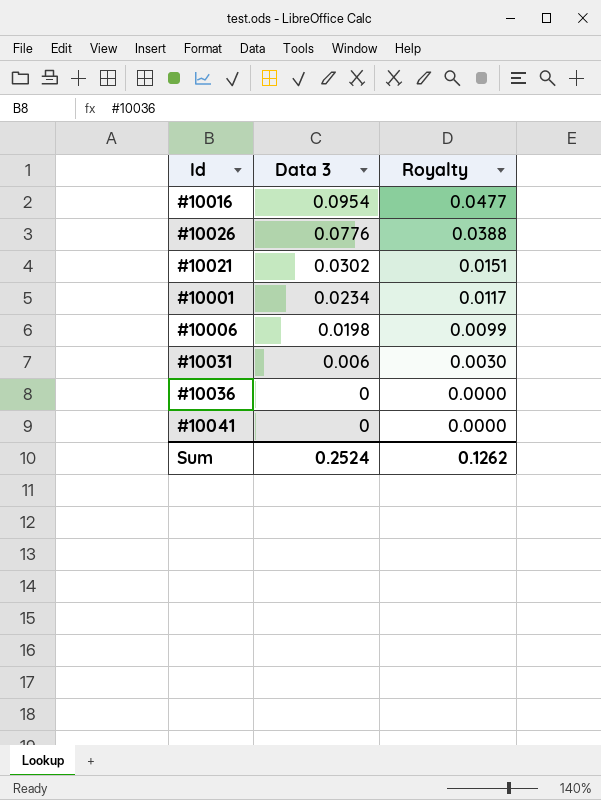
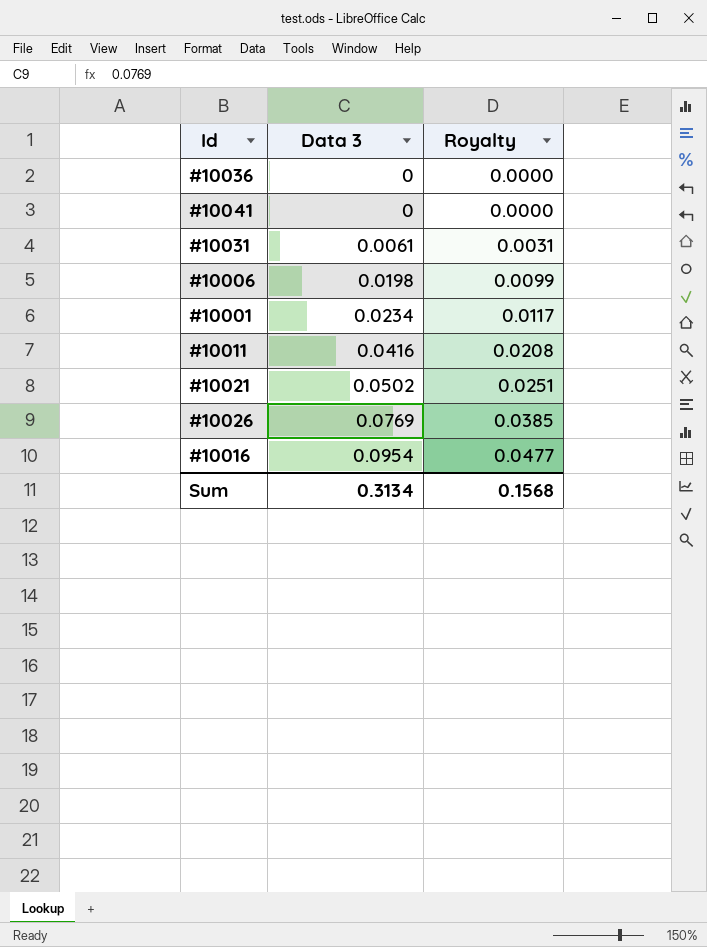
row order: Data 3 descending -> Data 3 ascending
#10031 | Data 3: 0.006 -> 0.0061
#10031 | Royalty: 0.0030 -> 0.0031
row #10011: none -> 0.0416 | 0.0208
#10021 | Data 3: 0.0302 -> 0.0502
#10021 | Royalty: 0.0151 -> 0.0251
#10026 | Data 3: 0.0776 -> 0.0769
#10026 | Royalty: 0.0388 -> 0.0385
Sum | Data 3: 0.2524 -> 0.3134
Sum | Royalty: 0.1262 -> 0.1568

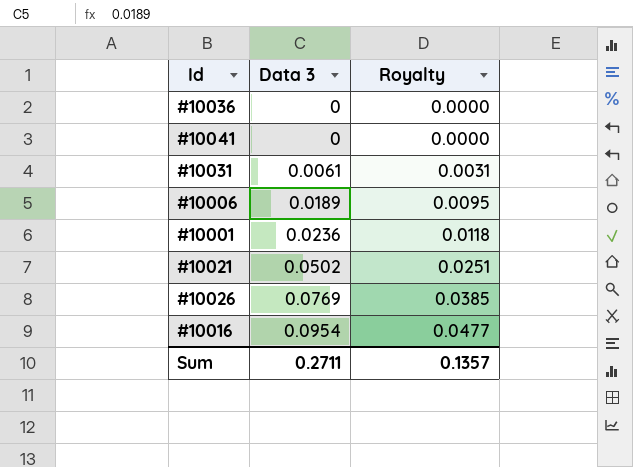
row #10011: 0.0416 | 0.0208 -> none
#10006 | Data 3: 0.0198 -> 0.0189
#10006 | Royalty: 0.0099 -> 0.0095
#10001 | Data 3: 0.0234 -> 0.0236
#10001 | Royalty: 0.0117 -> 0.0118
Sum | Data 3: 0.3134 -> 0.2711
Sum | Royalty: 0.1568 -> 0.1357

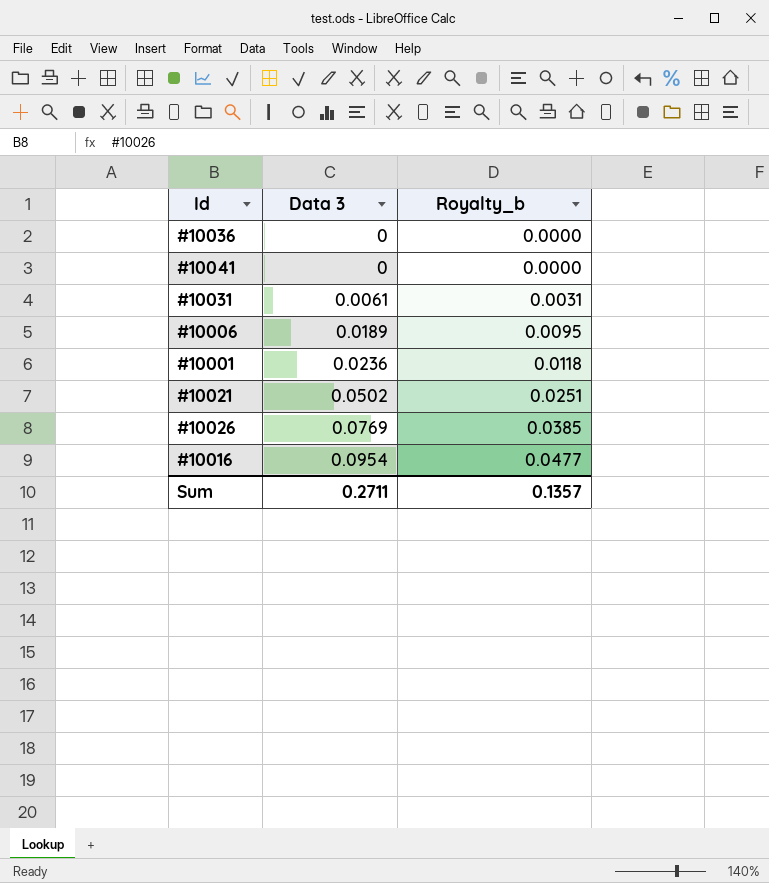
column name: Royalty -> Royalty_b

